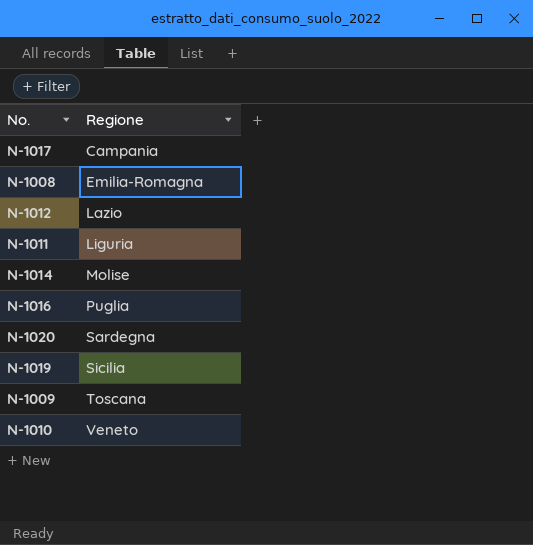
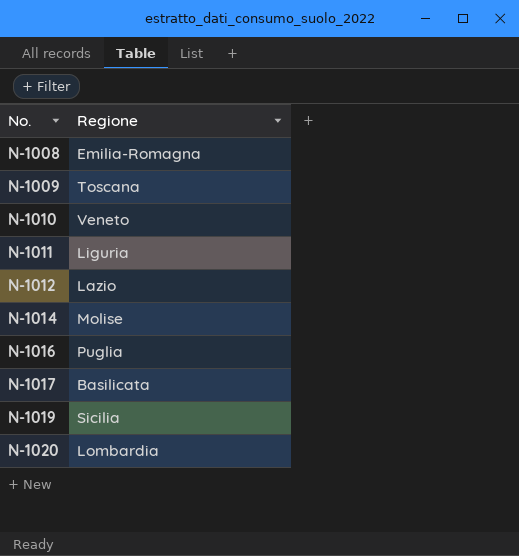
row order: Regione ascending -> No. ascending
N-1017 | Regione: Campania -> Basilicata
N-1020 | Regione: Sardegna -> Lombardia

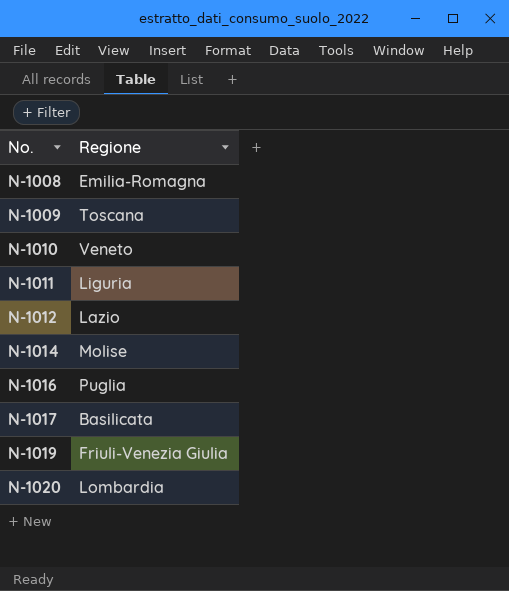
N-1019 | Regione: Sicilia -> Friuli-Venezia Giulia

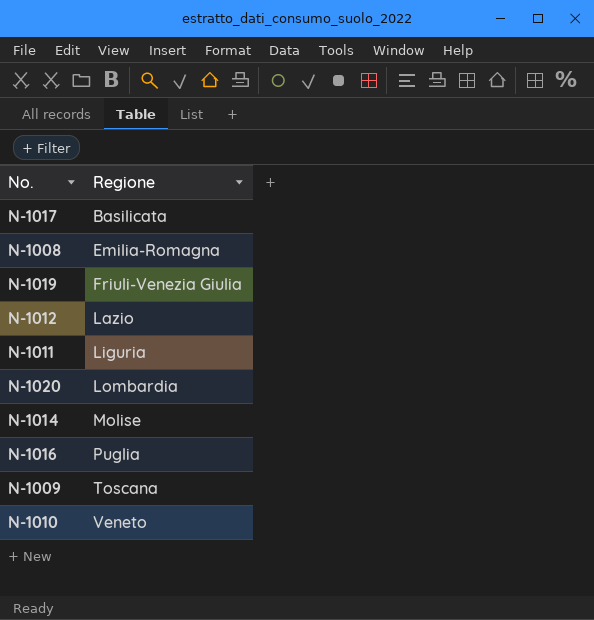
row order: No. ascending -> Regione ascending

